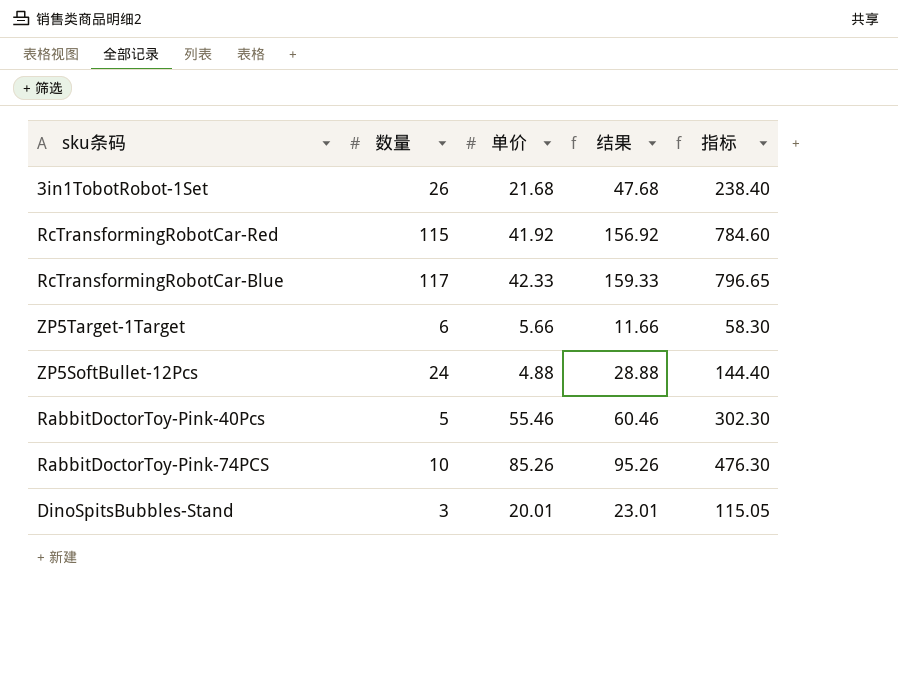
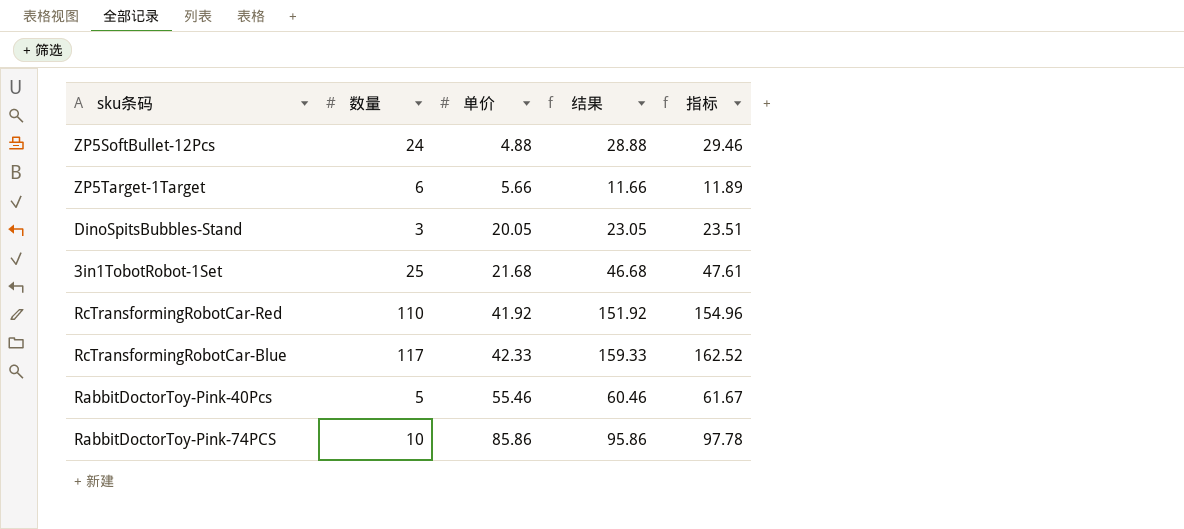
row order: none -> 单价 ascending
column 指标 | formula: [结果] * 5 -> [结果] * 1.02
DinoSpitsBubbles-Stand | 单价: 20.01 -> 20.05
DinoSpitsBubbles-Stand | 结果: 23.01 -> 23.05
3in1TobotRobot-1Set | 数量: 26 -> 25
3in1TobotRobot-1Set | 结果: 47.68 -> 46.68
RcTransformingRobotCar-Red | 数量: 115 -> 110
RcTransformingRobotCar-Red | 结果: 156.92 -> 151.92
RabbitDoctorToy-Pink-74PCS | 单价: 85.26 -> 85.86
RabbitDoctorToy-Pink-74PCS | 结果: 95.26 -> 95.86

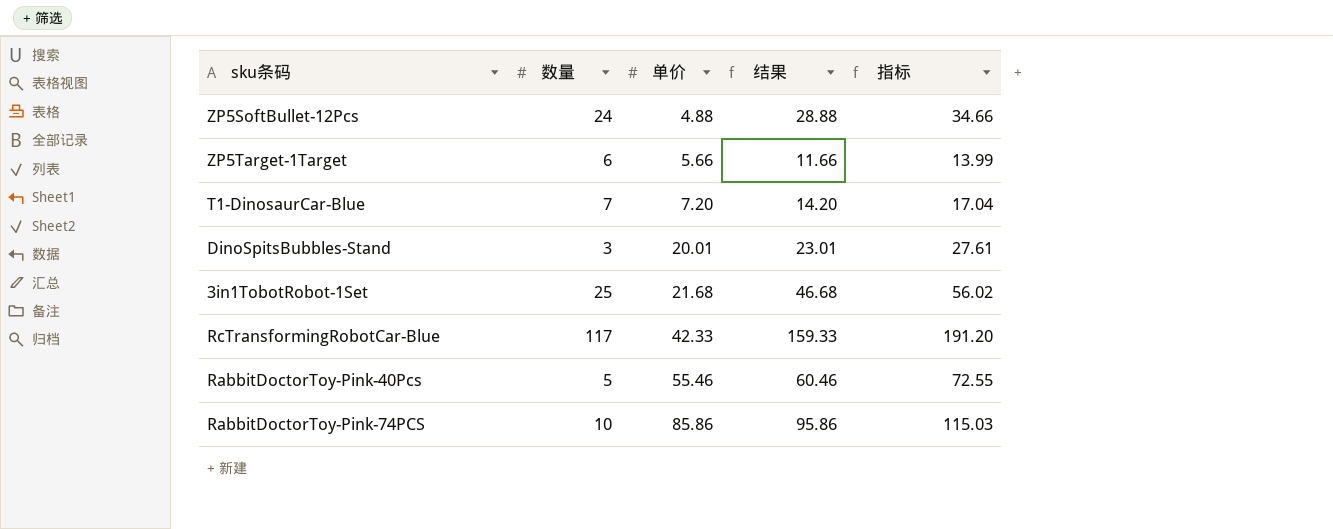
column 指标 | formula: [结果] * 1.02 -> [结果] * 1.2
row RcTransformingRobotCar-Red: 110 | 41.92 | 151.92 | 154.96 -> none
row T1-DinosaurCar-Blue: none -> 7 | 7.20 | 14.20 | 17.04
DinoSpitsBubbles-Stand | 单价: 20.05 -> 20.01
DinoSpitsBubbles-Stand | 结果: 23.05 -> 23.01

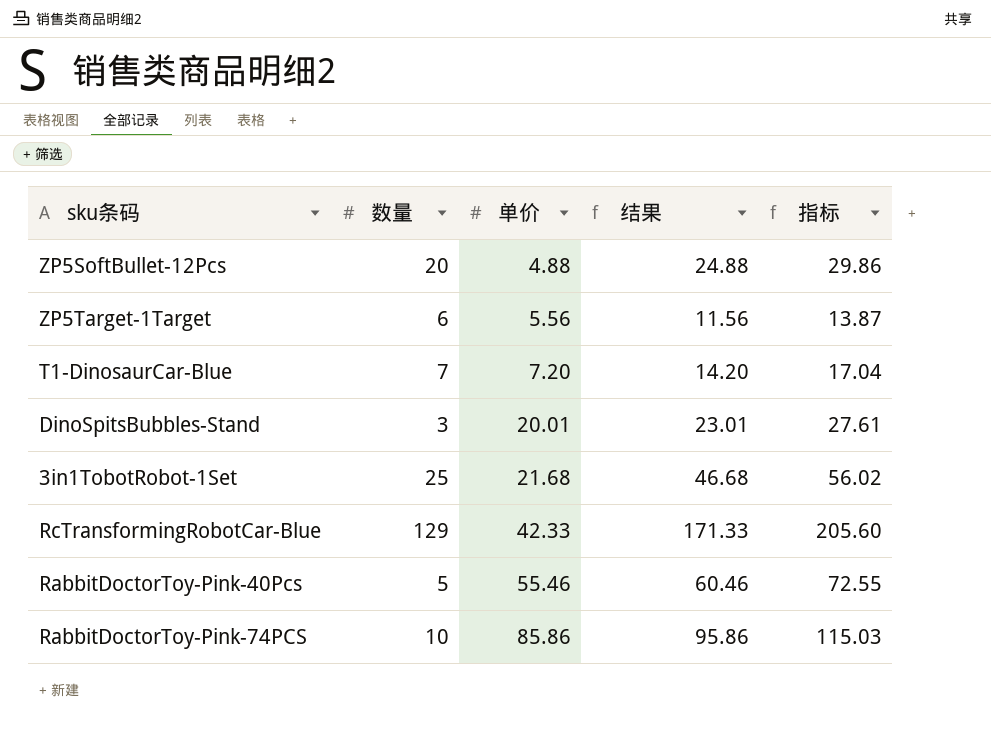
ZP5SoftBullet-12Pcs | 数量: 24 -> 20
ZP5SoftBullet-12Pcs | 结果: 28.88 -> 24.88
ZP5SoftBullet-12Pcs | 指标: 34.66 -> 29.86
ZP5Target-1Target | 单价: 5.66 -> 5.56
ZP5Target-1Target | 结果: 11.66 -> 11.56
ZP5Target-1Target | 指标: 13.99 -> 13.87
RcTransformingRobotCar-Blue | 数量: 117 -> 129
RcTransformingRobotCar-Blue | 结果: 159.33 -> 171.33
RcTransformingRobotCar-Blue | 指标: 191.20 -> 205.60

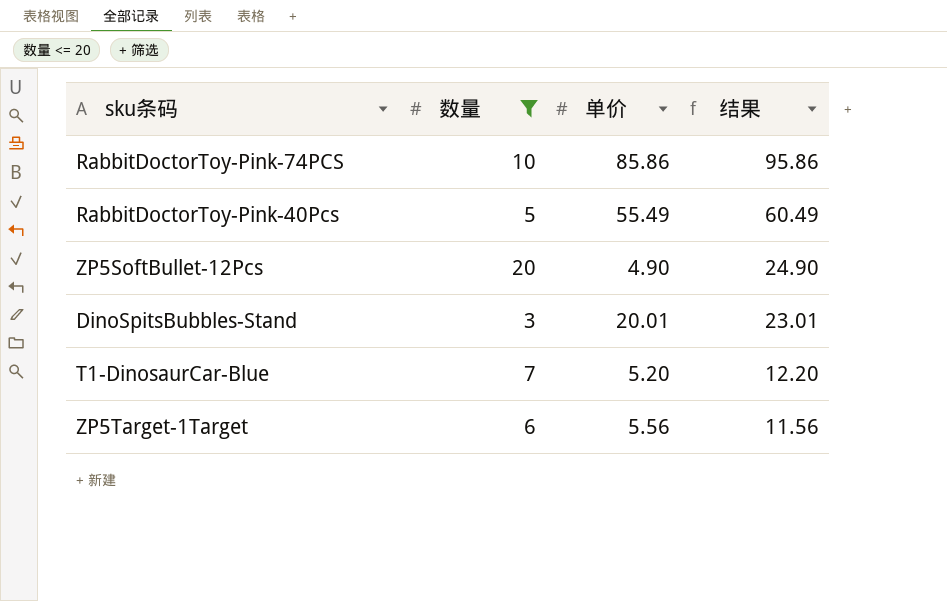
filter: none -> 数量 <= 20
row order: 单价 ascending -> 结果 descending
column 指标 | formula: [结果] * 1.2 -> none
RabbitDoctorToy-Pink-40Pcs | 单价: 55.46 -> 55.49
RabbitDoctorToy-Pink-40Pcs | 结果: 60.46 -> 60.49
ZP5SoftBullet-12Pcs | 单价: 4.88 -> 4.90
ZP5SoftBullet-12Pcs | 结果: 24.88 -> 24.90
T1-DinosaurCar-Blue | 单价: 7.20 -> 5.20
T1-DinosaurCar-Blue | 结果: 14.20 -> 12.20

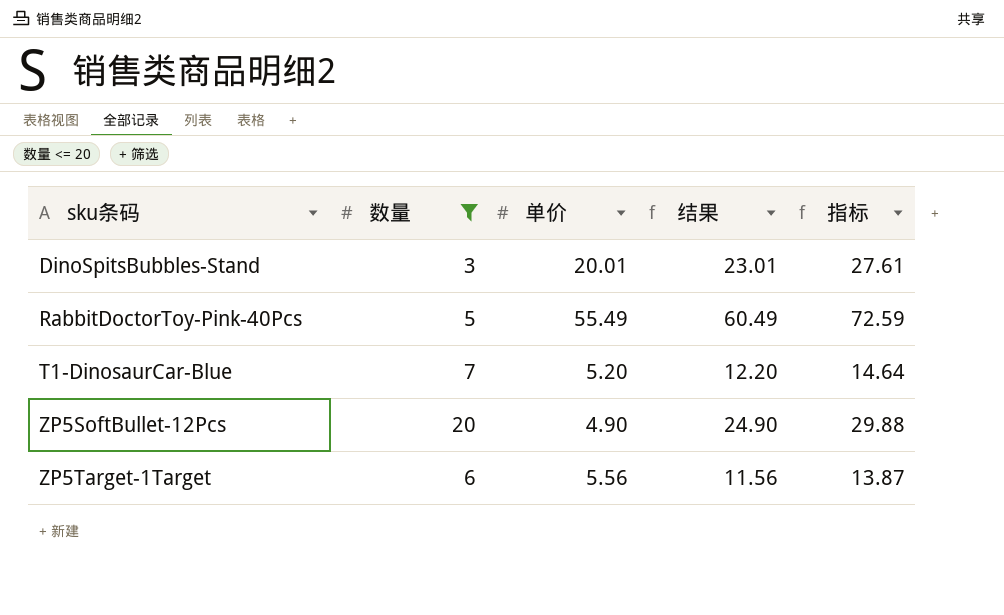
row order: 结果 descending -> sku条码 ascending
column 指标 | formula: none -> [结果] * 1.2
row RabbitDoctorToy-Pink-74PCS: 10 | 85.86 | 95.86 -> none

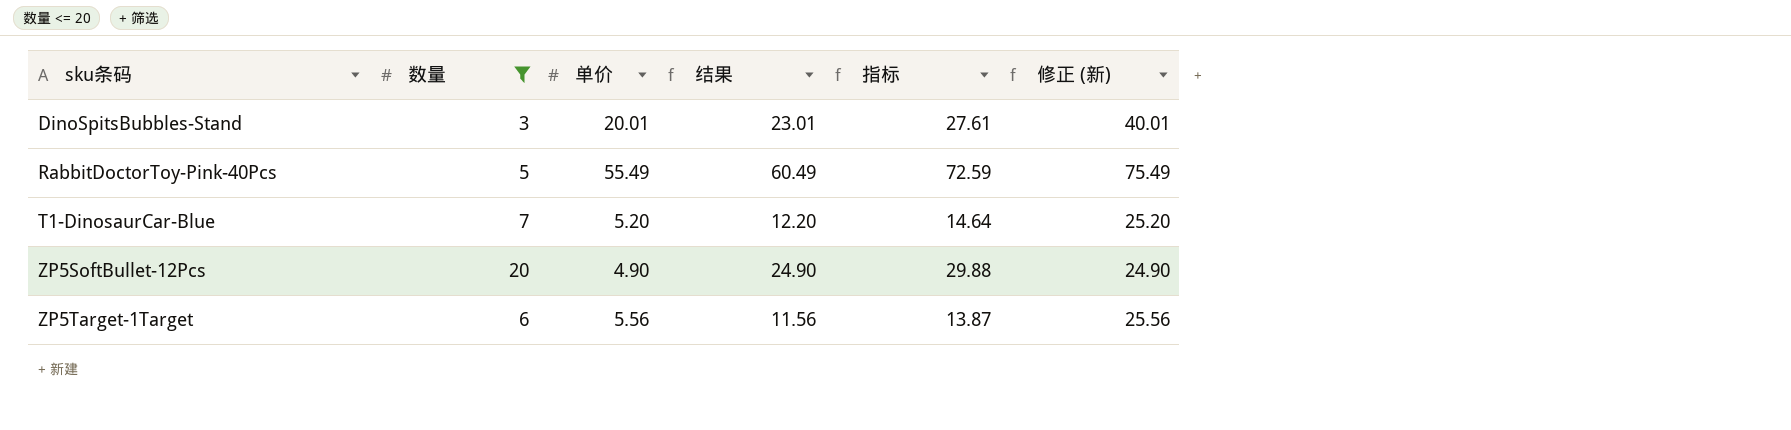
column 修正 (新) | formula: none -> [单价] + 20

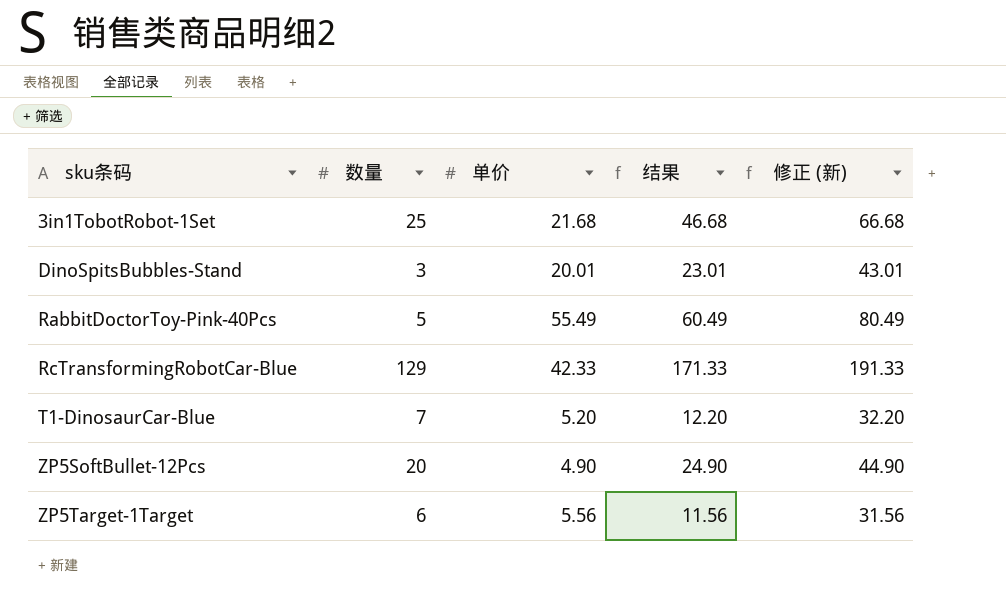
filter: 数量 <= 20 -> none
column 指标 | formula: [结果] * 1.2 -> none
column 修正 (新) | formula: [单价] + 20 -> [结果] + 20

